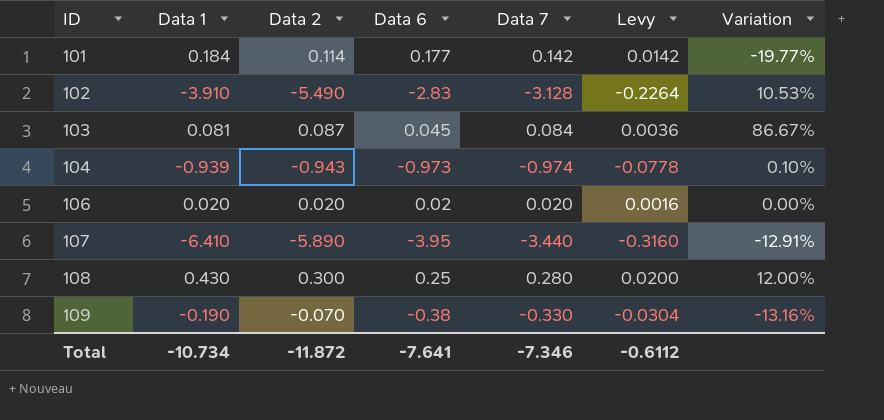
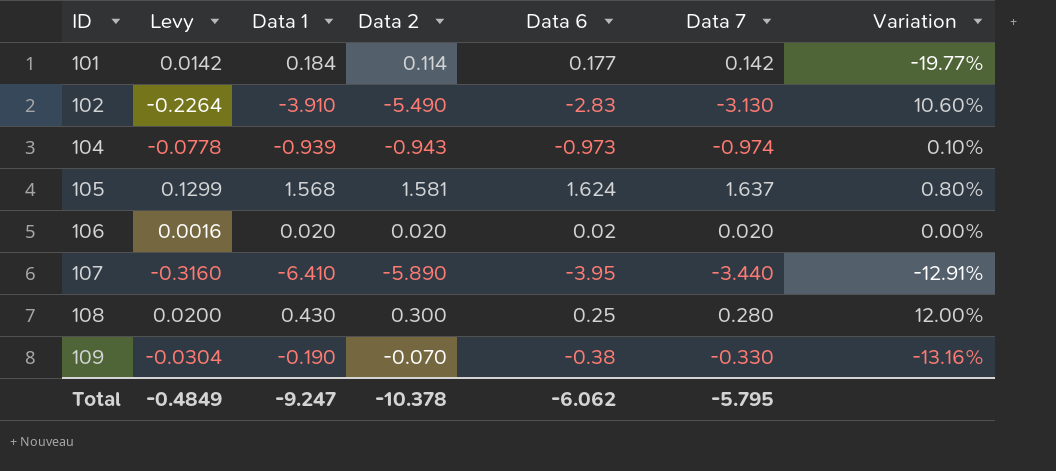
column Levy | position: 6 -> 2
row 103: 0.081 | 0.087 | 0.045 | 0.084 | 0.0036 | 86.67% -> none
102 | Data 7: -3.128 -> -3.130
102 | Variation: 10.53% -> 10.60%
row 105: none -> 0.1299 | 1.568 | 1.581 | 1.624 | 1.637 | 0.80%
Total | Levy: -0.6112 -> -0.4849
Total | Data 1: -10.734 -> -9.247
Total | Data 2: -11.872 -> -10.378
Total | Data 6: -7.641 -> -6.062
Total | Data 7: -7.346 -> -5.795

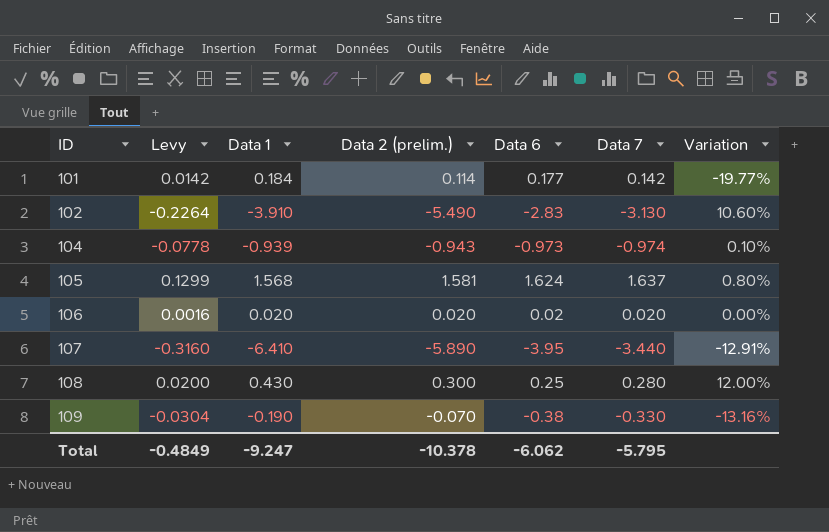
column name: Data 2 -> Data 2 (prelim.)

